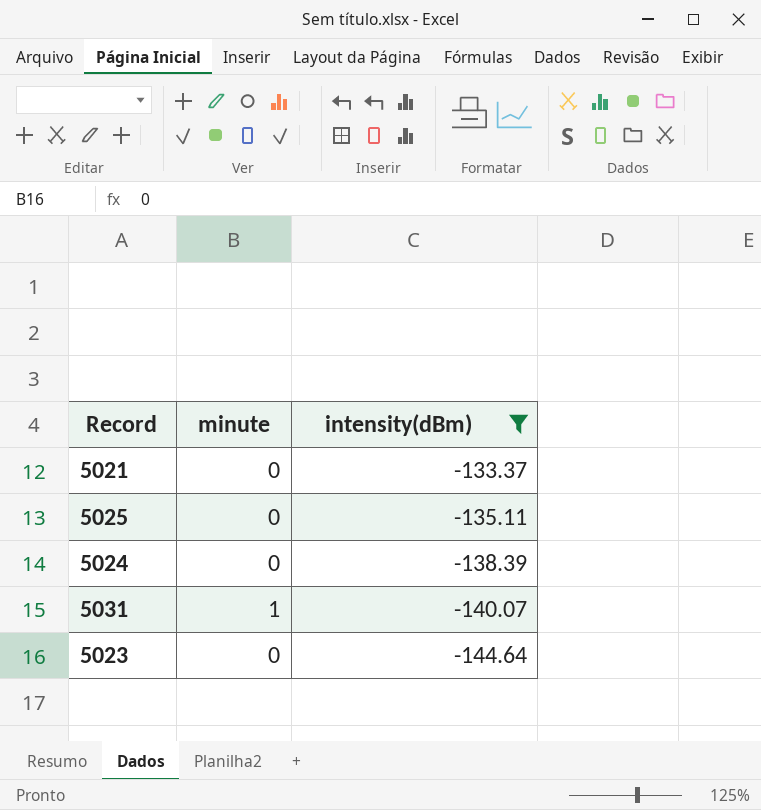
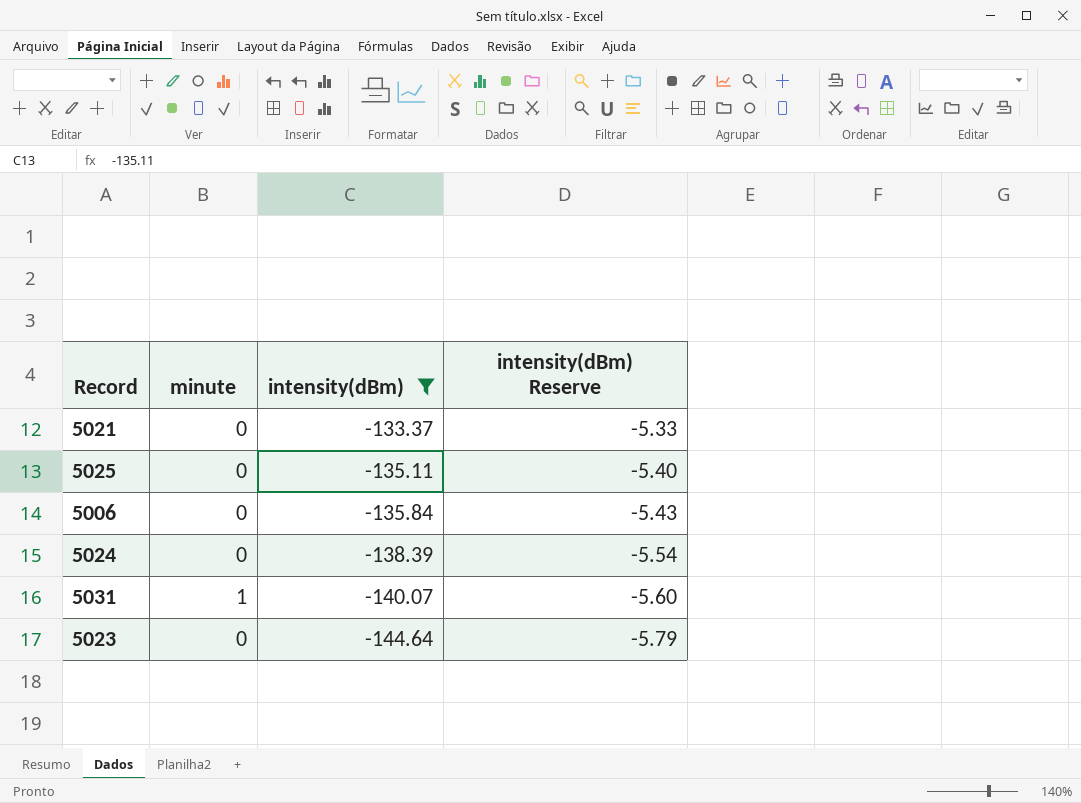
column intensity(dBm) Reserve | formula: none -> [intensity(dBm)] * 0.04
row 5006: none -> 0 | -135.84 | -5.43

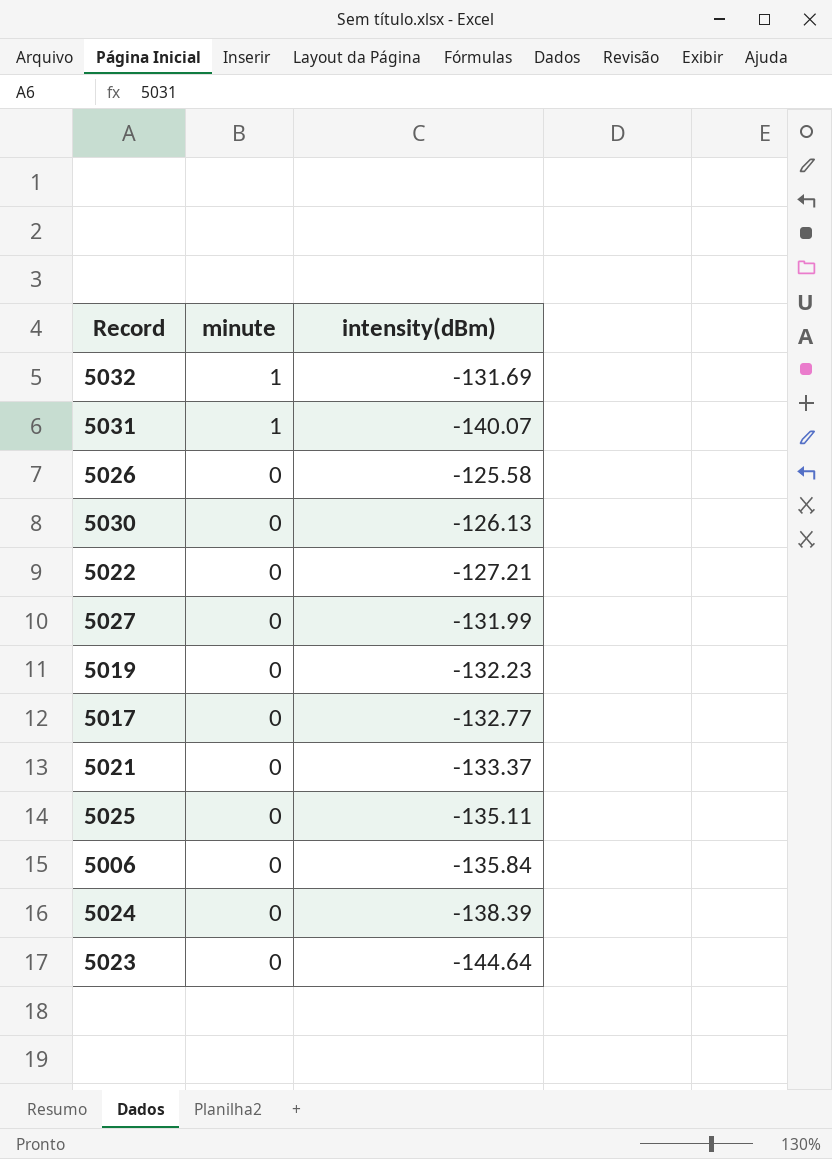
filter: intensity(dBm) <= -133.37 -> none
row order: intensity(dBm) descending -> minute descending
column intensity(dBm) Reserve | formula: [intensity(dBm)] * 0.04 -> none

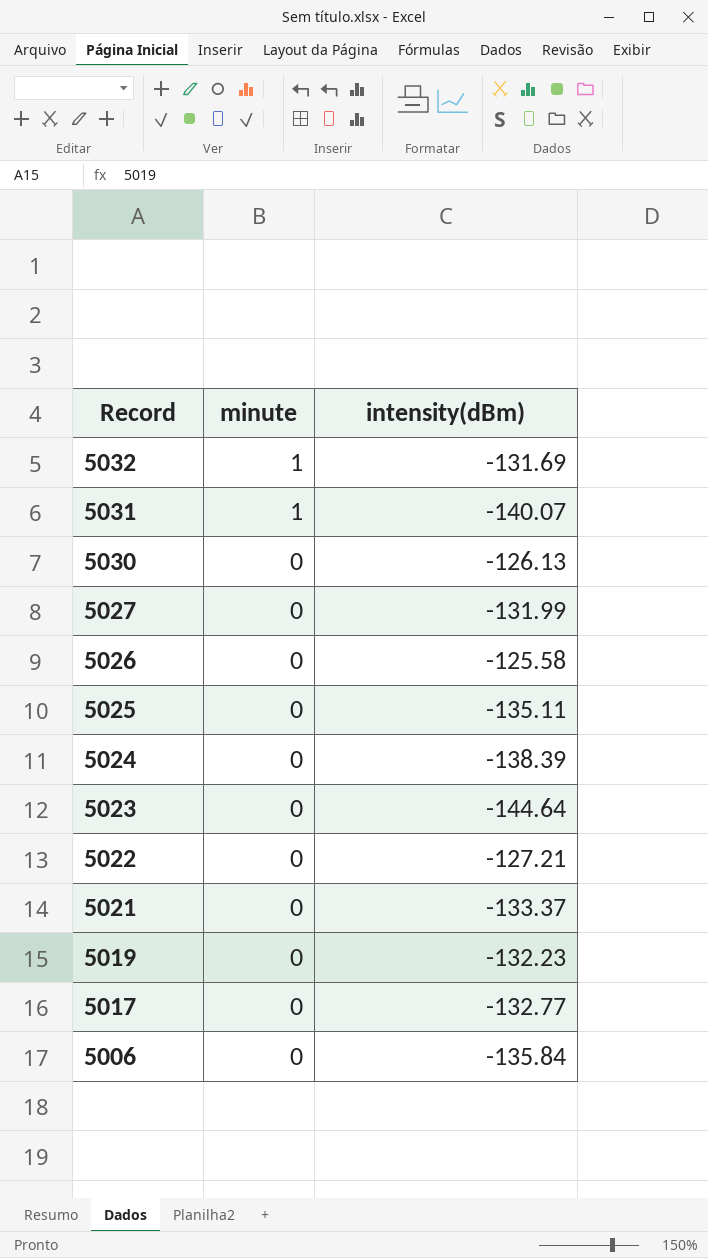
row order: minute descending -> Record descending

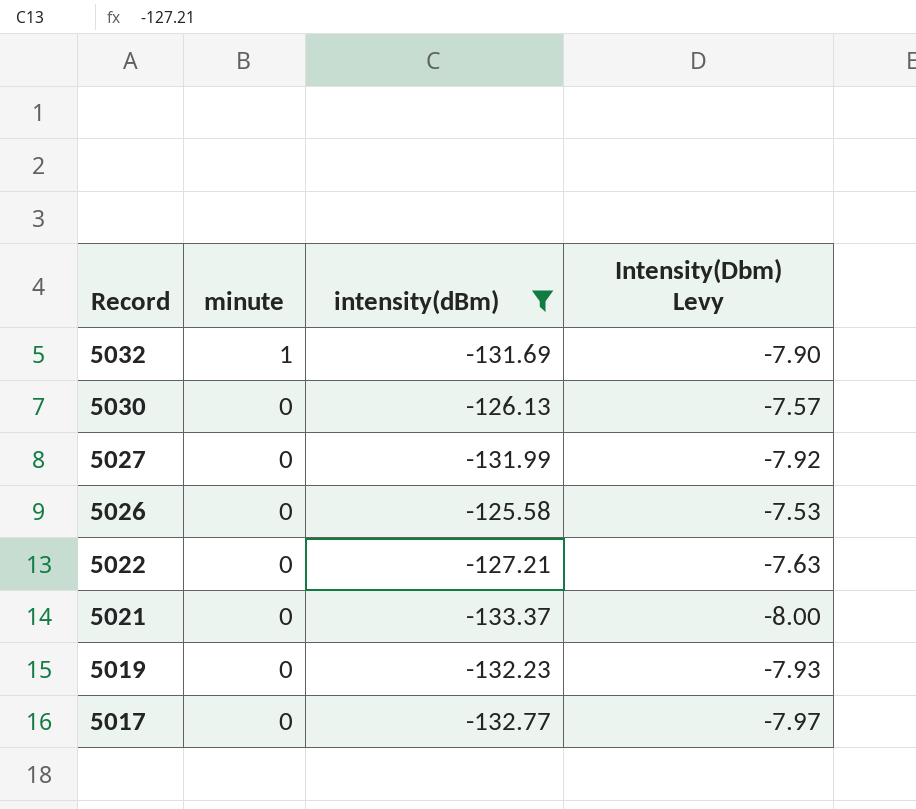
filter: none -> intensity(dBm) >= -133.37
column Intensity(Dbm) Levy | formula: none -> [intensity(dBm)] * 0.06

